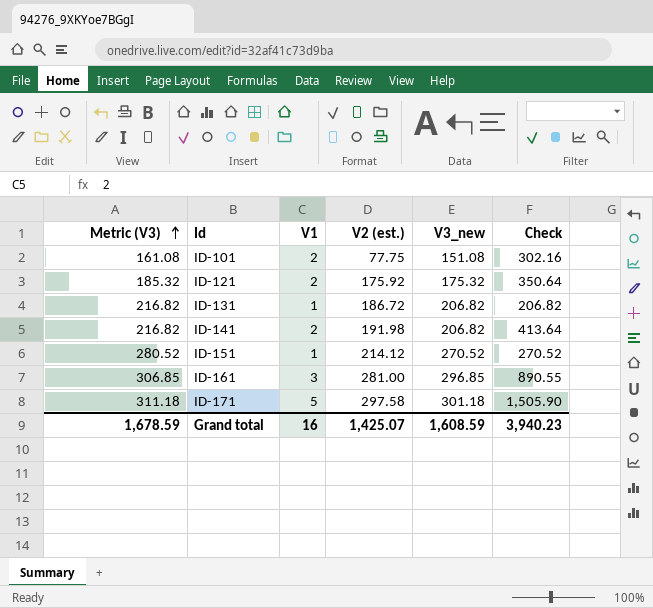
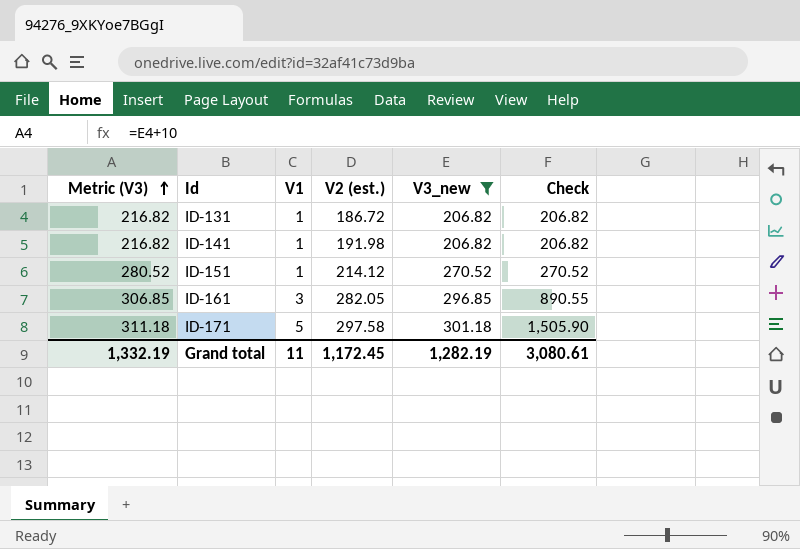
filter: none -> V3_new >= 206.82
ID-141 | V1: 2 -> 1
ID-141 | Check: 413.64 -> 206.82
ID-161 | V2 (est.): 281.00 -> 282.05
Grand total | Metric (V3): 1,678.59 -> 1,332.19
Grand total | V1: 16 -> 11
Grand total | V2 (est.): 1,425.07 -> 1,172.45
Grand total | V3_new: 1,608.59 -> 1,282.19
Grand total | Check: 3,940.23 -> 3,080.61

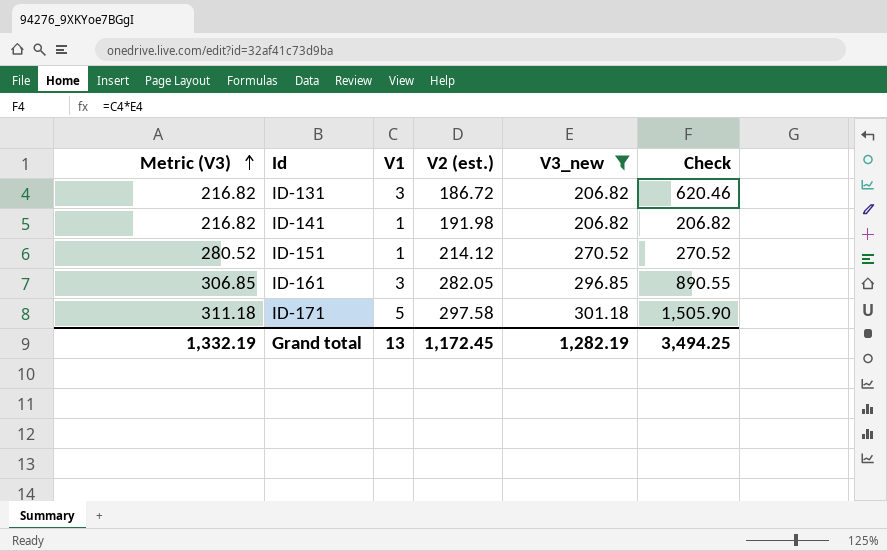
ID-131 | V1: 1 -> 3
ID-131 | Check: 206.82 -> 620.46
Grand total | V1: 11 -> 13
Grand total | Check: 3,080.61 -> 3,494.25

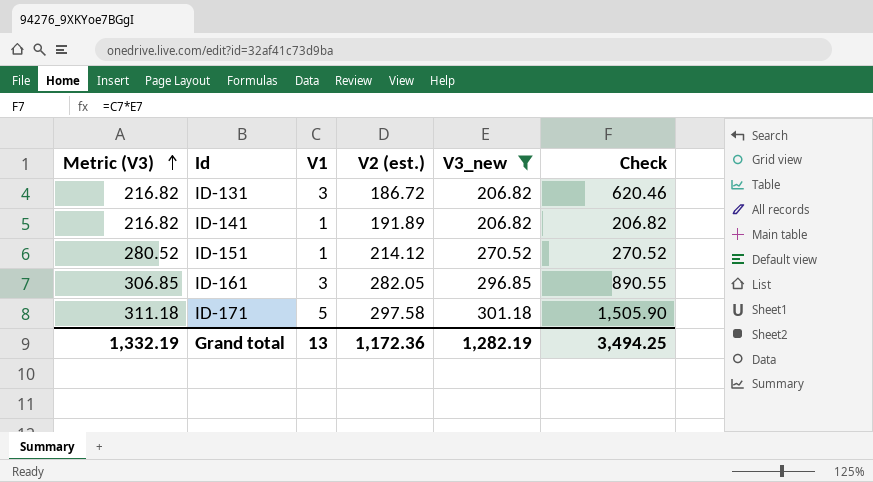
ID-141 | V2 (est.): 191.98 -> 191.89
Grand total | V2 (est.): 1,172.45 -> 1,172.36

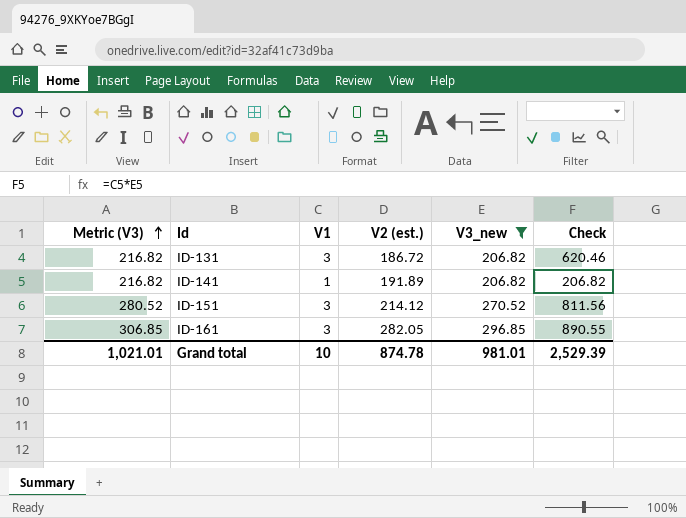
row ID-171: 311.18 | 5 | 297.58 | 301.18 | 1,505.90 -> none
ID-151 | V1: 1 -> 3
ID-151 | Check: 270.52 -> 811.56
Grand total | Metric (V3): 1,332.19 -> 1,021.01
Grand total | V1: 13 -> 10
Grand total | V2 (est.): 1,172.36 -> 874.78
Grand total | V3_new: 1,282.19 -> 981.01
Grand total | Check: 3,494.25 -> 2,529.39

